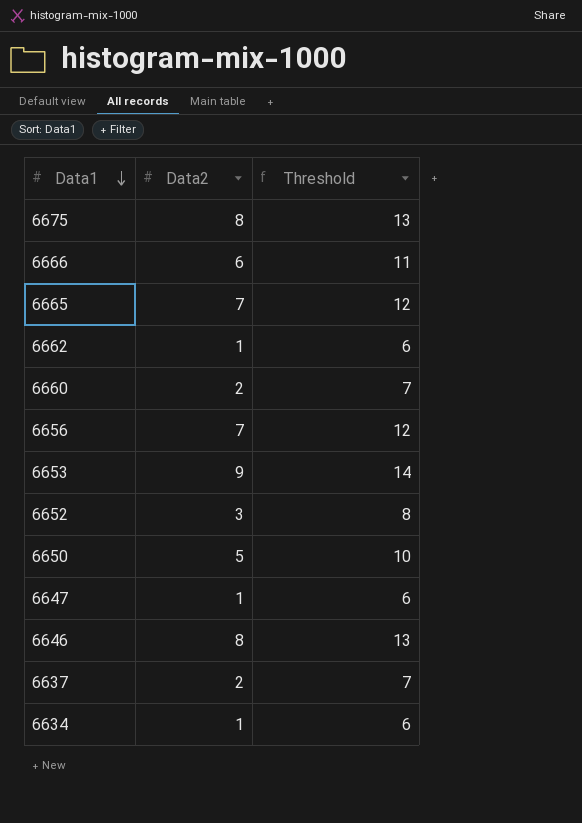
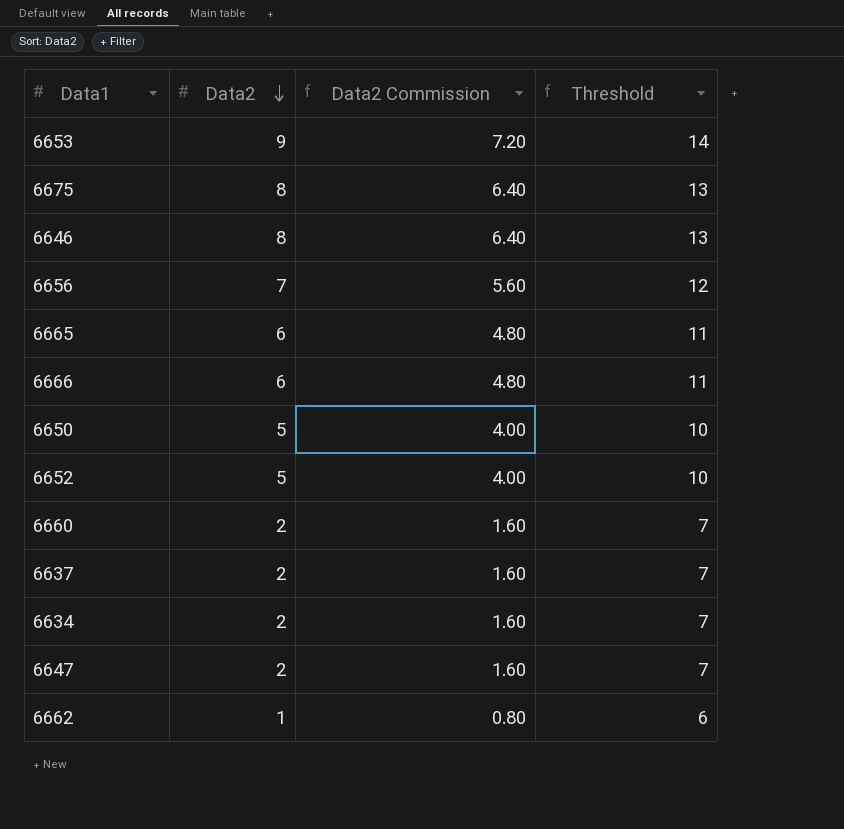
row order: Data1 descending -> Data2 descending
column Data2 Commission | formula: none -> [Data2] * 0.8
6665 | Data2: 7 -> 6
6665 | Threshold: 12 -> 11
6652 | Data2: 3 -> 5
6652 | Threshold: 8 -> 10
6634 | Data2: 1 -> 2
6634 | Threshold: 6 -> 7
6647 | Data2: 1 -> 2
6647 | Threshold: 6 -> 7

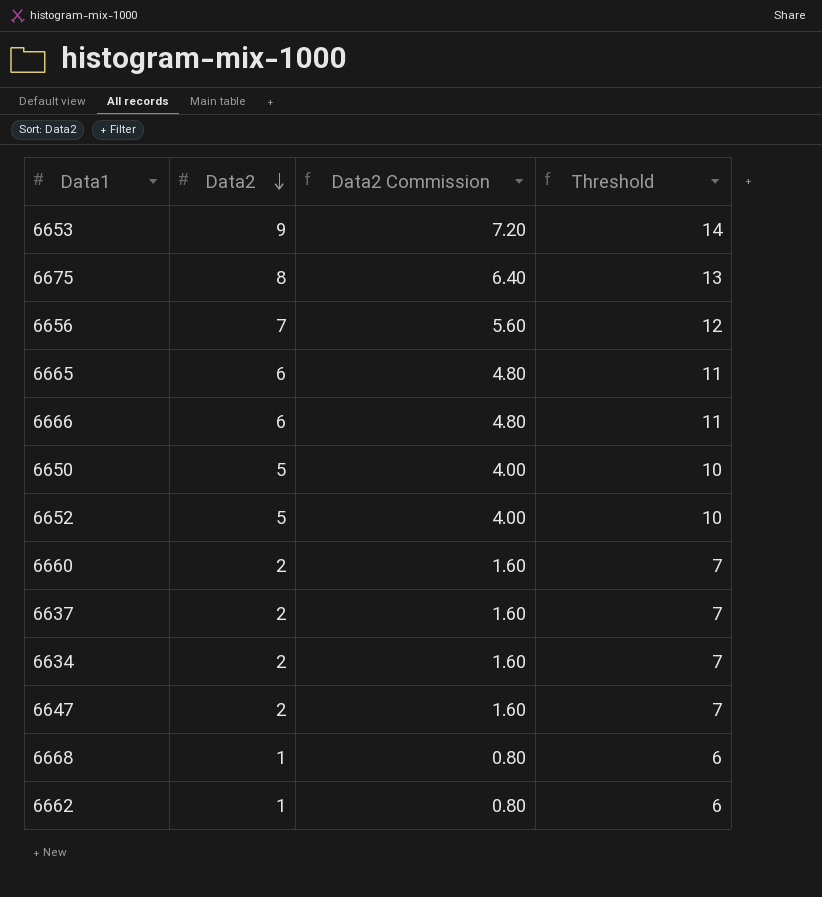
row 6646: 8 | 6.40 | 13 -> none
row 6668: none -> 1 | 0.80 | 6

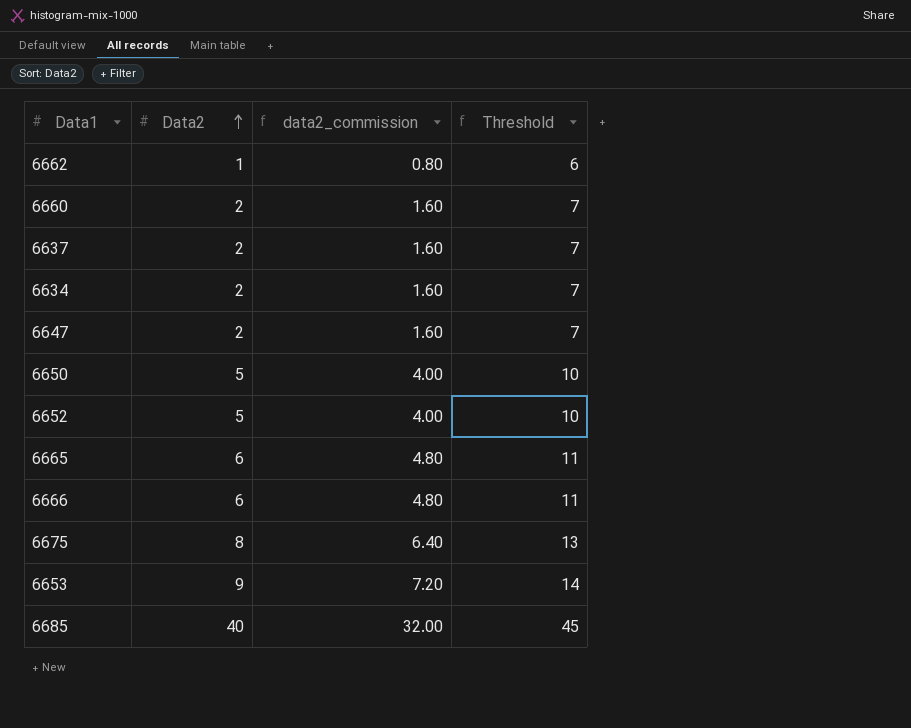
row order: Data2 descending -> Data2 ascending
column name: Data2 Commission -> data2_commission
row 6656: 7 | 5.60 | 12 -> none
row 6668: 1 | 0.80 | 6 -> none
row 6685: none -> 40 | 32.00 | 45

